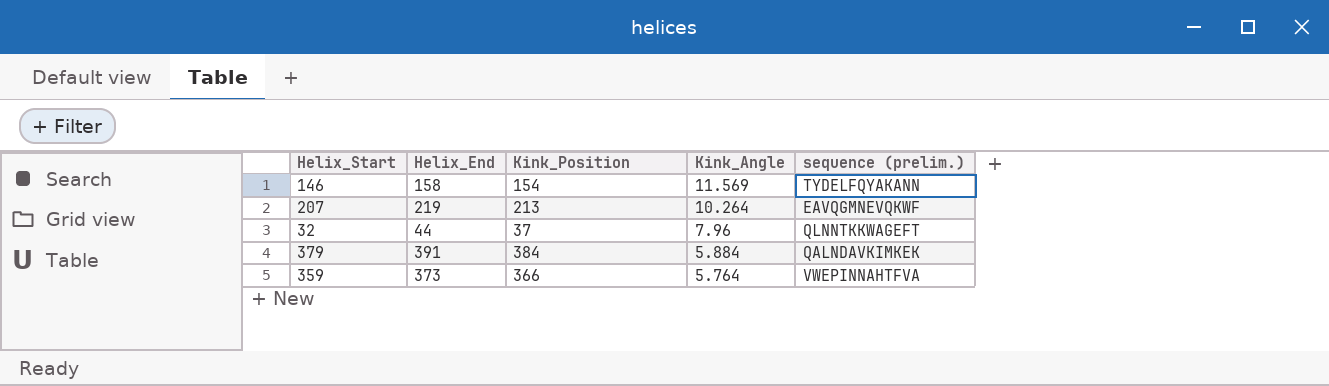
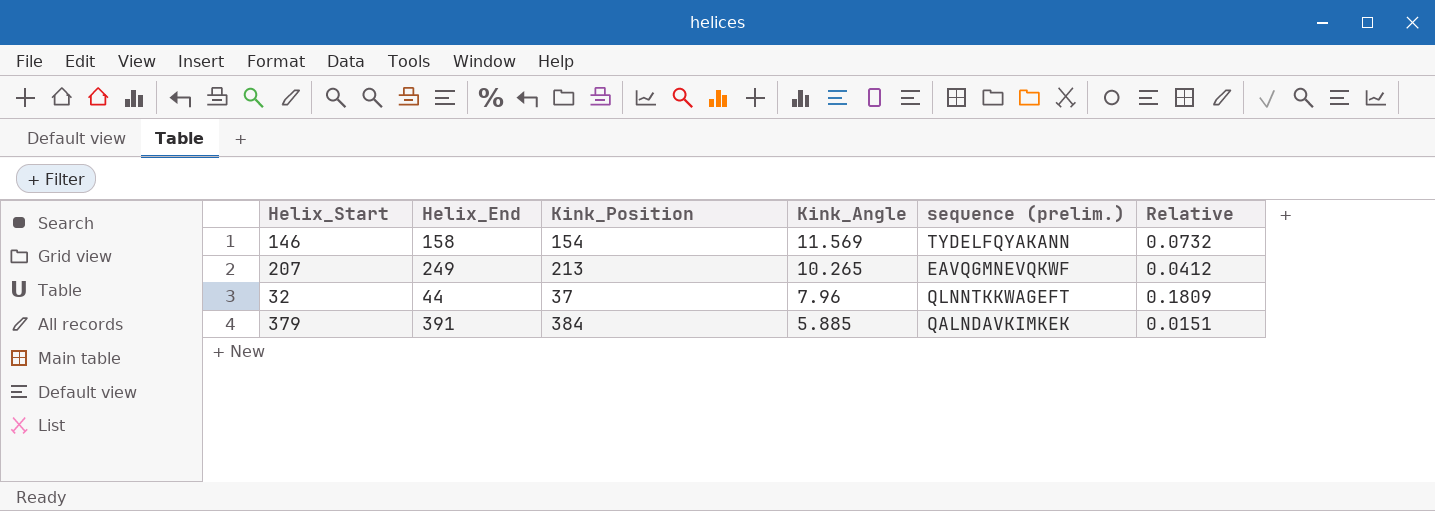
column Relative | formula: none -> [Kink_Angle] / [Helix_End]
row 359: 373 | 366 | 5.764 | VWEPINNAHTFVA -> none
207 | Helix_End: 219 -> 249
207 | Kink_Angle: 10.264 -> 10.265
379 | Kink_Angle: 5.884 -> 5.885

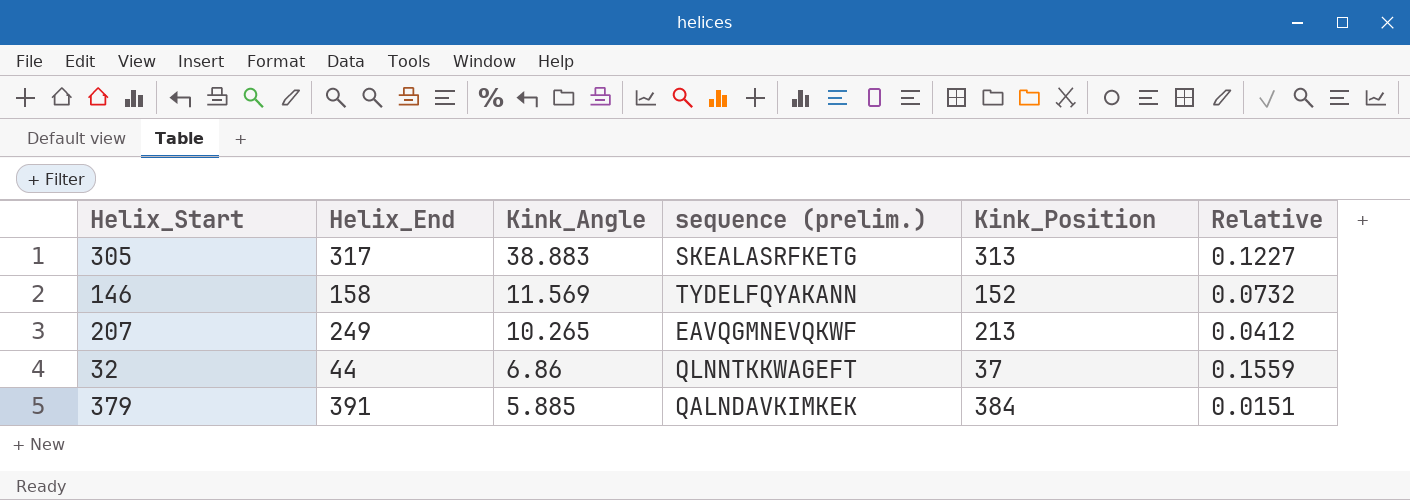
column Kink_Position | position: 3 -> 5
row 305: none -> 317 | 38.883 | SKEALASRFKETG | 313 | 0.1227
146 | Kink_Position: 154 -> 152
32 | Kink_Angle: 7.96 -> 6.86
32 | Relative: 0.1809 -> 0.1559

